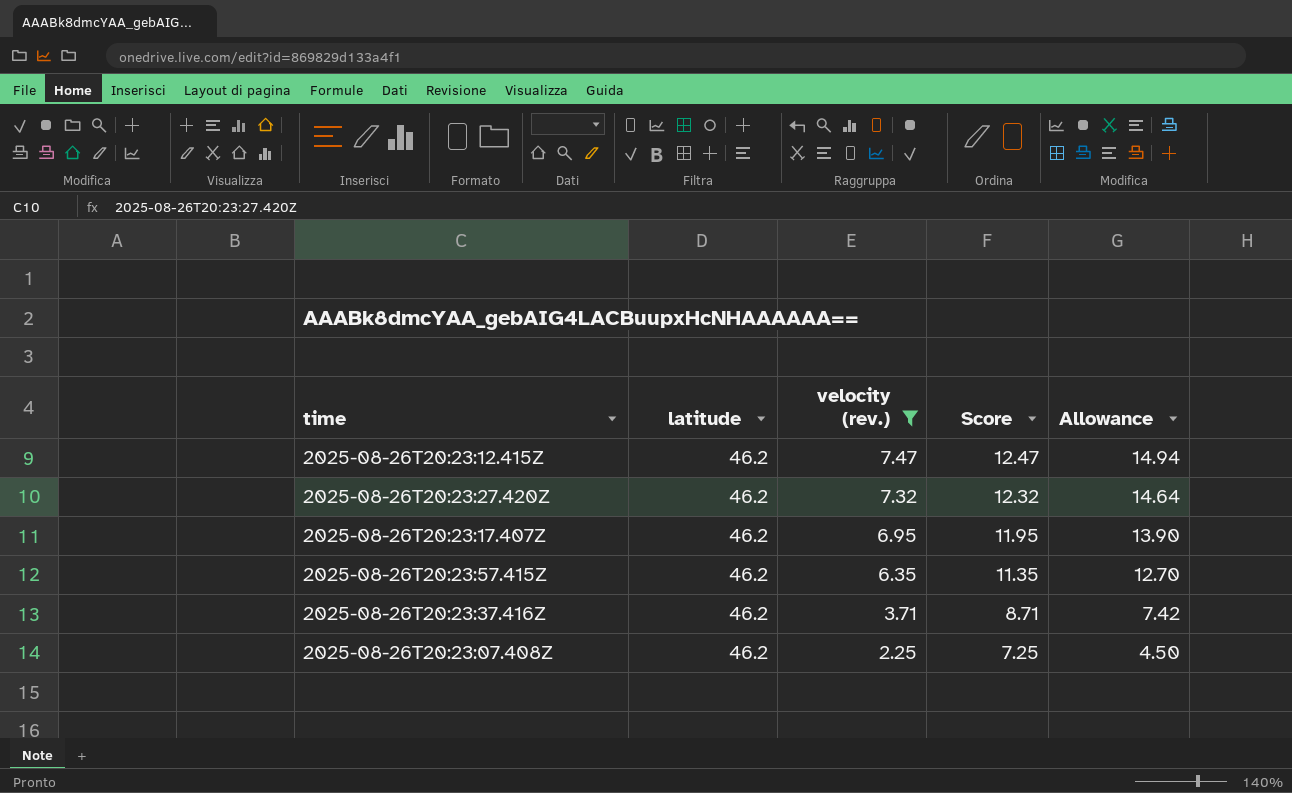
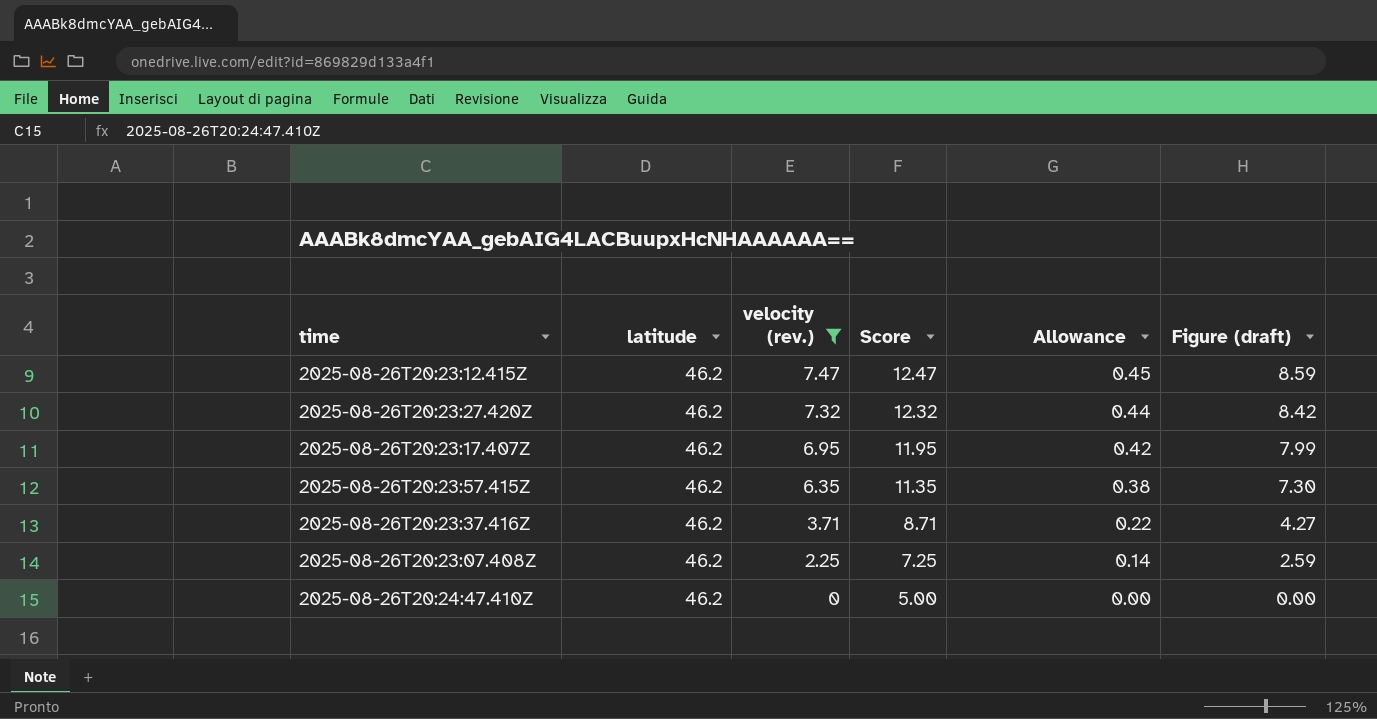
column Allowance | formula: [velocity (rev.)] * 2 -> [velocity (rev.)] * 0.06
column Figure (draft) | formula: none -> [velocity (rev.)] * 1.15
row 2025-08-26T20:24:47.410Z: none -> 46.2 | 0 | 5.00 | 0.00 | 0.00

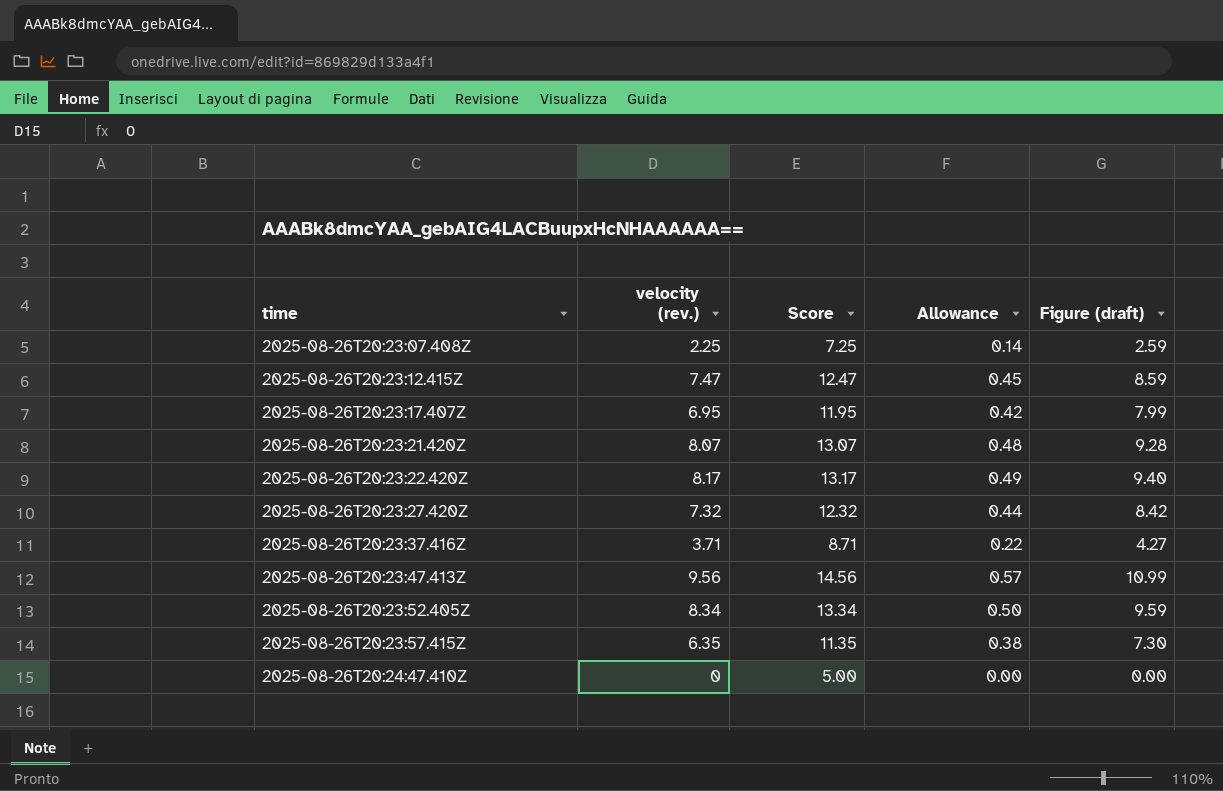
filter: velocity (rev.) <= 7.47 -> none
row order: velocity (rev.) descending -> time ascending
column latitude | position: 2 -> none

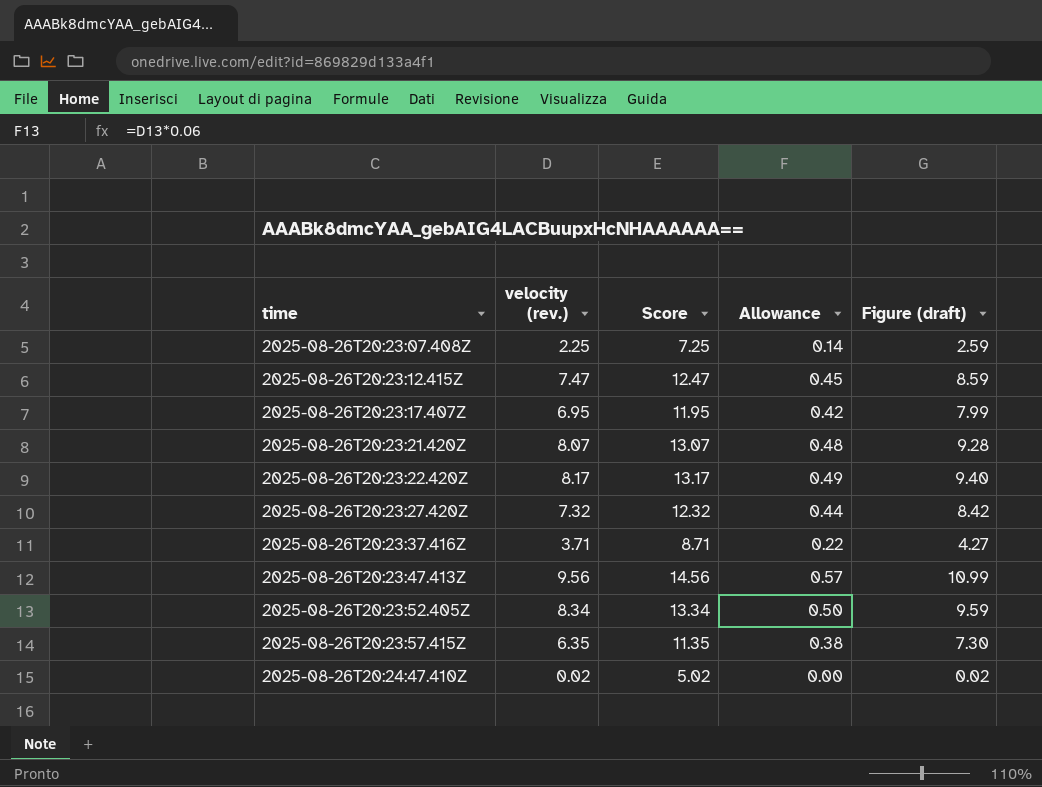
2025-08-26T20:24:47.410Z | velocity (rev.): 0 -> 0.02
2025-08-26T20:24:47.410Z | Score: 5.00 -> 5.02
2025-08-26T20:24:47.410Z | Figure (draft): 0.00 -> 0.02

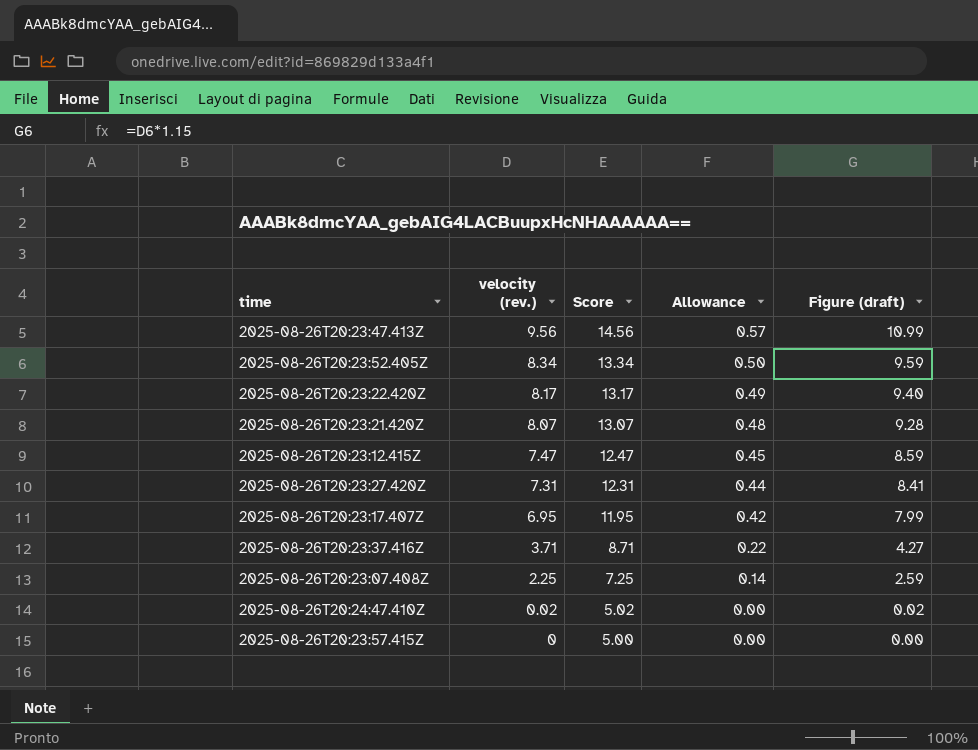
row order: time ascending -> velocity (rev.) descending
2025-08-26T20:23:27.420Z | velocity (rev.): 7.32 -> 7.31
2025-08-26T20:23:27.420Z | Score: 12.32 -> 12.31
2025-08-26T20:23:27.420Z | Figure (draft): 8.42 -> 8.41
2025-08-26T20:23:57.415Z | velocity (rev.): 6.35 -> 0
2025-08-26T20:23:57.415Z | Score: 11.35 -> 5.00
2025-08-26T20:23:57.415Z | Allowance: 0.38 -> 0.00
2025-08-26T20:23:57.415Z | Figure (draft): 7.30 -> 0.00

